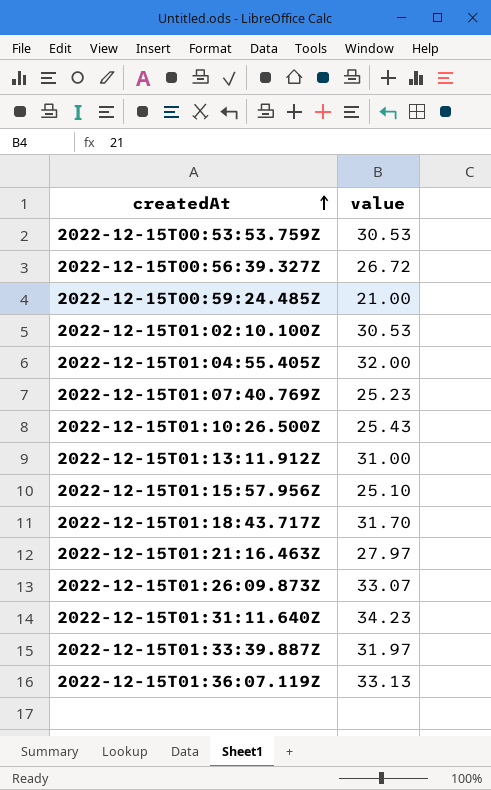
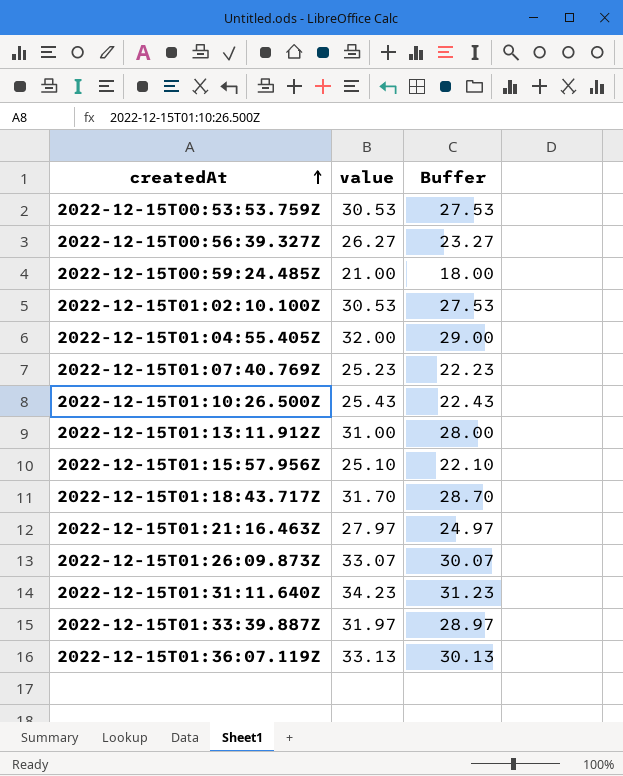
column Buffer | formula: none -> [value] - 3
2022-12-15T00:56:39.327Z | value: 26.72 -> 26.27

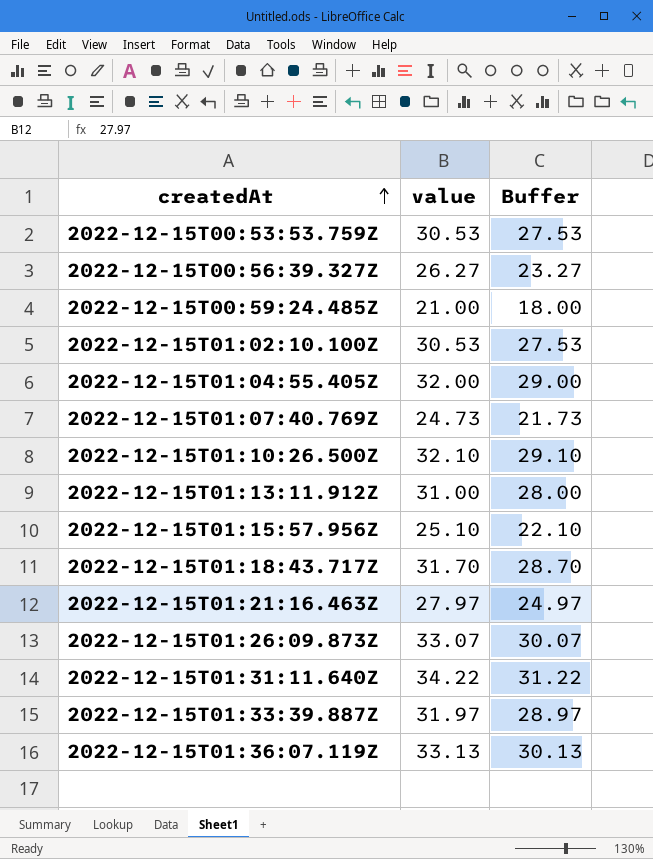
2022-12-15T01:07:40.769Z | value: 25.23 -> 24.73
2022-12-15T01:07:40.769Z | Buffer: 22.23 -> 21.73
2022-12-15T01:10:26.500Z | value: 25.43 -> 32.10
2022-12-15T01:10:26.500Z | Buffer: 22.43 -> 29.10
2022-12-15T01:31:11.640Z | value: 34.23 -> 34.22
2022-12-15T01:31:11.640Z | Buffer: 31.23 -> 31.22

